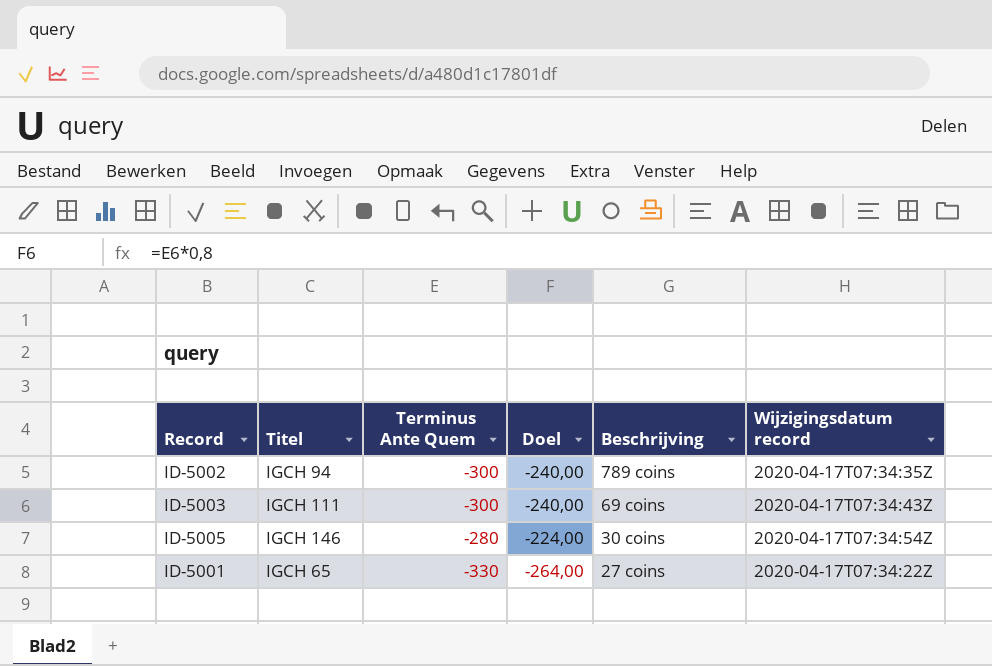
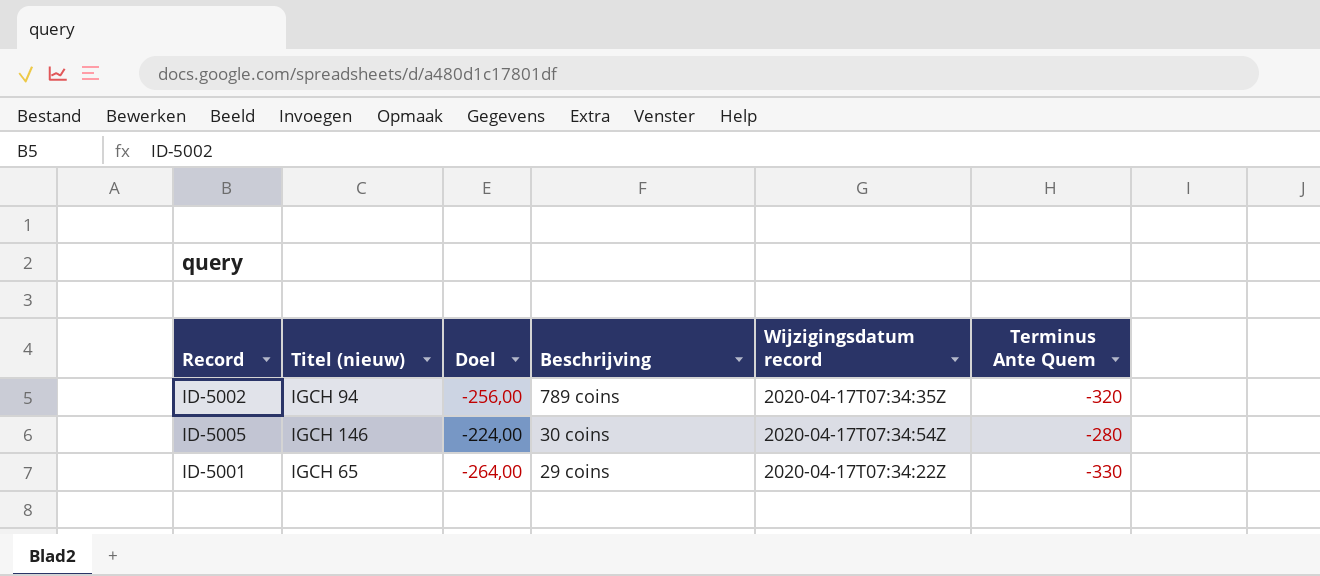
column name: Titel -> Titel (nieuw)
column Terminus Ante Quem | position: 3 -> 6
row ID-5003: IGCH 111 | -300 | -240,00 | 69 coins | 2020-04-17T07:34:43Z -> none
ID-5002 | Doel: -240,00 -> -256,00
ID-5002 | Terminus Ante Quem: -300 -> -320
ID-5001 | Beschrijving: 27 coins -> 29 coins

